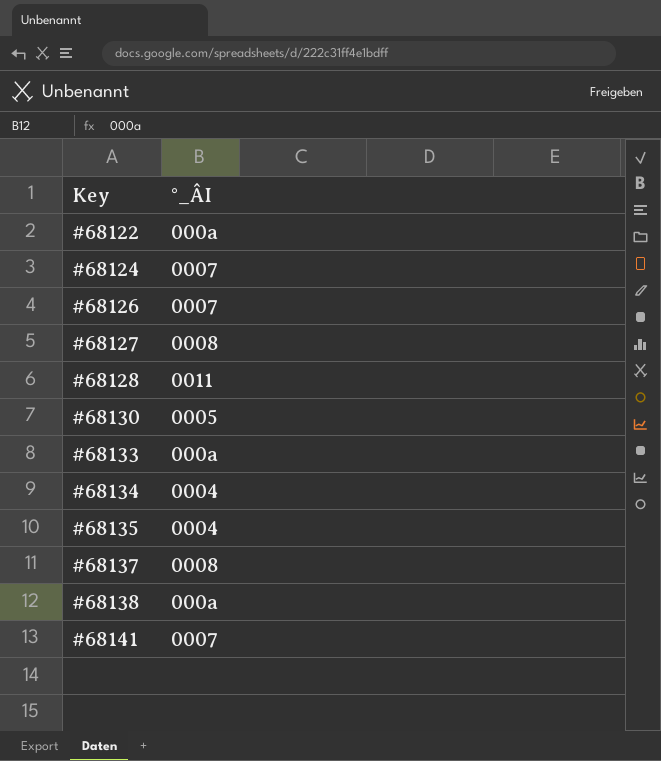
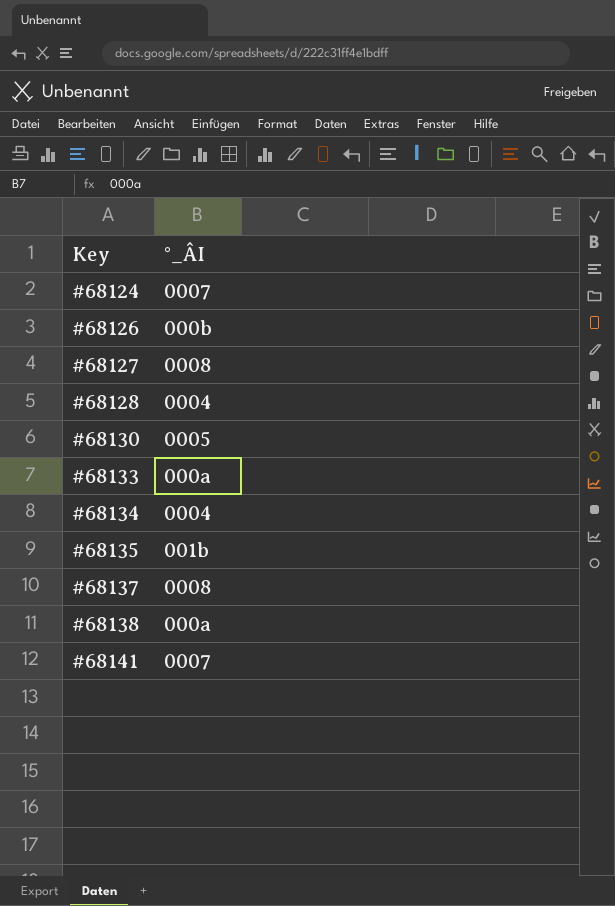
row #68122: 000a -> none
#68126 | °_ÂI: 0007 -> 000b
#68128 | °_ÂI: 0011 -> 0004
#68135 | °_ÂI: 0004 -> 001b

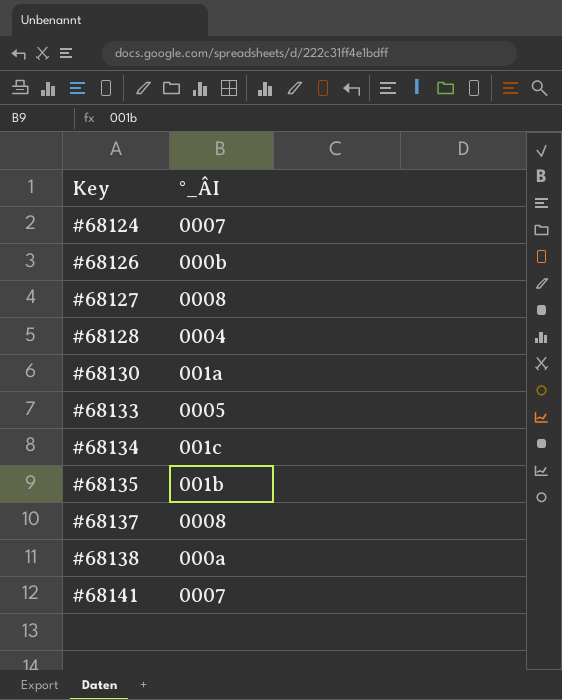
#68130 | °_ÂI: 0005 -> 001a
#68133 | °_ÂI: 000a -> 0005
#68134 | °_ÂI: 0004 -> 001c

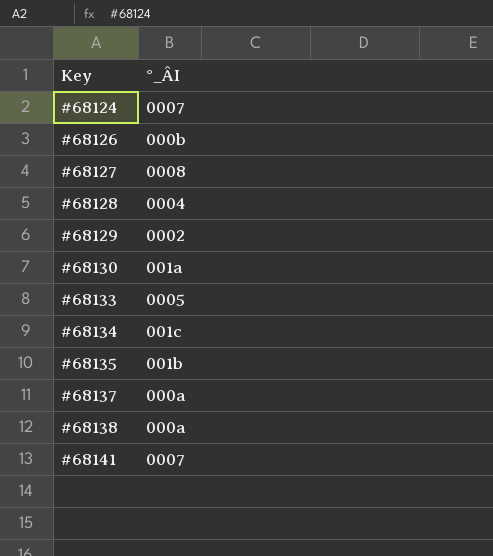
row #68129: none -> 0002
#68137 | °_ÂI: 0008 -> 000a

